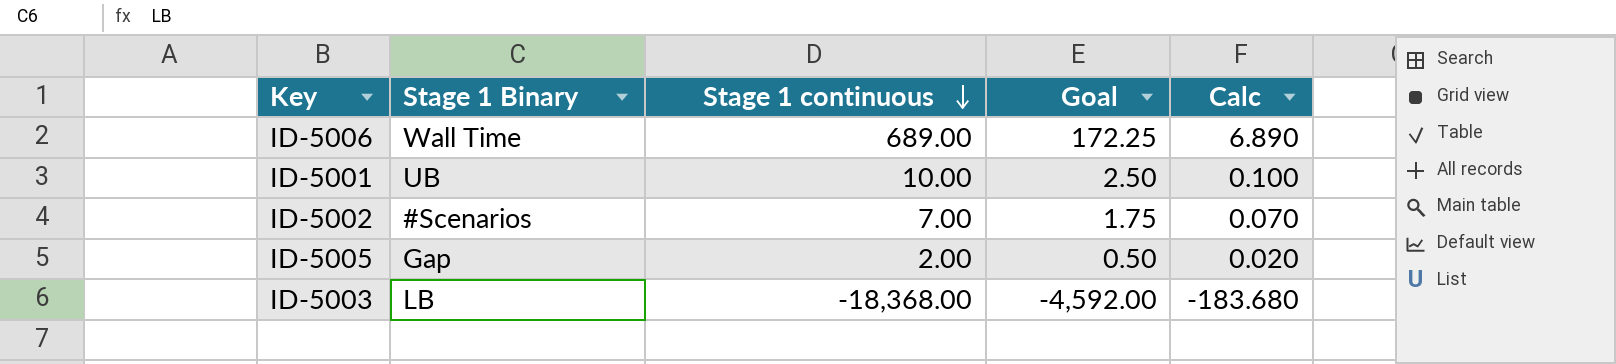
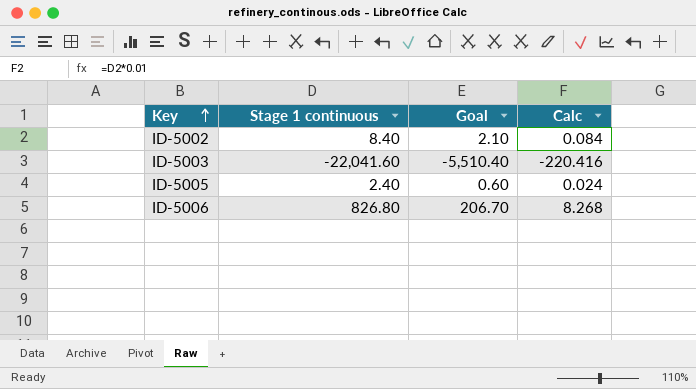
row order: Stage 1 continuous descending -> Key ascending
column Stage 1 Binary | position: 2 -> none
row ID-5001: UB | 10.00 | 2.50 | 0.100 -> none
ID-5002 | Stage 1 continuous: 7.00 -> 8.40
ID-5002 | Goal: 1.75 -> 2.10
ID-5002 | Calc: 0.070 -> 0.084
ID-5003 | Stage 1 continuous: -18,368.00 -> -22,041.60
ID-5003 | Goal: -4,592.00 -> -5,510.40
ID-5003 | Calc: -183.680 -> -220.416
ID-5005 | Stage 1 continuous: 2.00 -> 2.40
ID-5005 | Goal: 0.50 -> 0.60
ID-5005 | Calc: 0.020 -> 0.024
ID-5006 | Stage 1 continuous: 689.00 -> 826.80
ID-5006 | Goal: 172.25 -> 206.70
ID-5006 | Calc: 6.890 -> 8.268

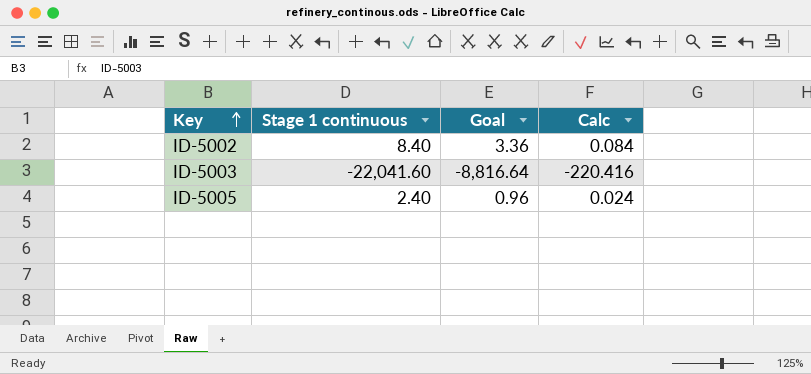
column Goal | formula: [Stage 1 continuous] * 0.25 -> [Stage 1 continuous] * 0.4
row ID-5006: 826.80 | 206.70 | 8.268 -> none

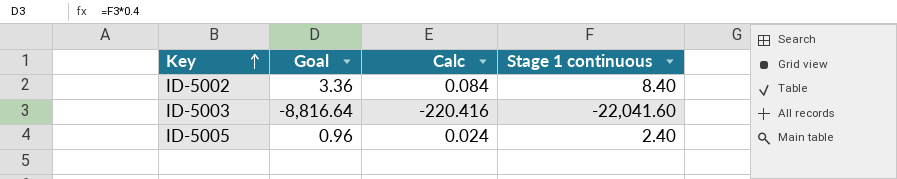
column Stage 1 continuous | position: 2 -> 4

